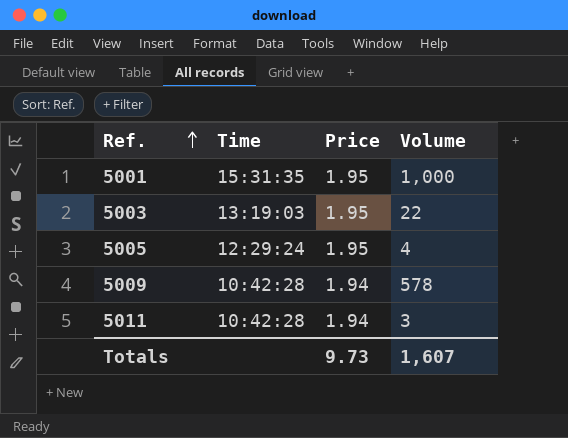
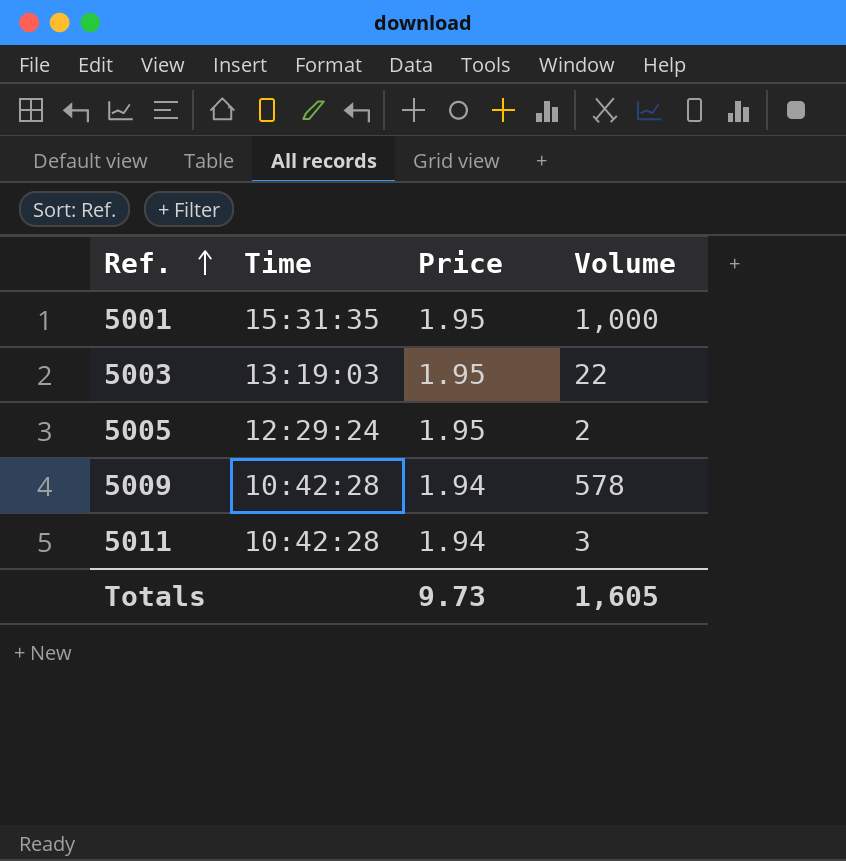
5005 | Volume: 4 -> 2
Totals | Volume: 1,607 -> 1,605

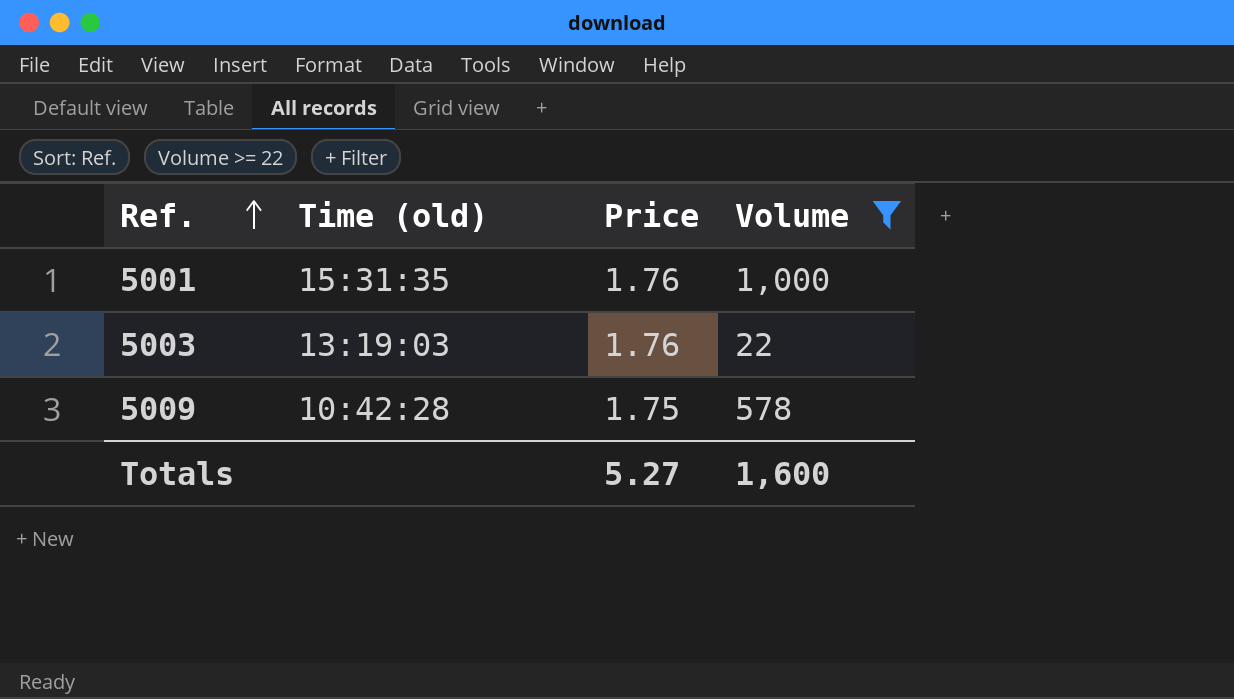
filter: none -> Volume >= 22
column name: Time -> Time (old)
5001 | Price: 1.95 -> 1.76
5003 | Price: 1.95 -> 1.76
5009 | Price: 1.94 -> 1.75
Totals | Price: 9.73 -> 5.27
Totals | Volume: 1,605 -> 1,600

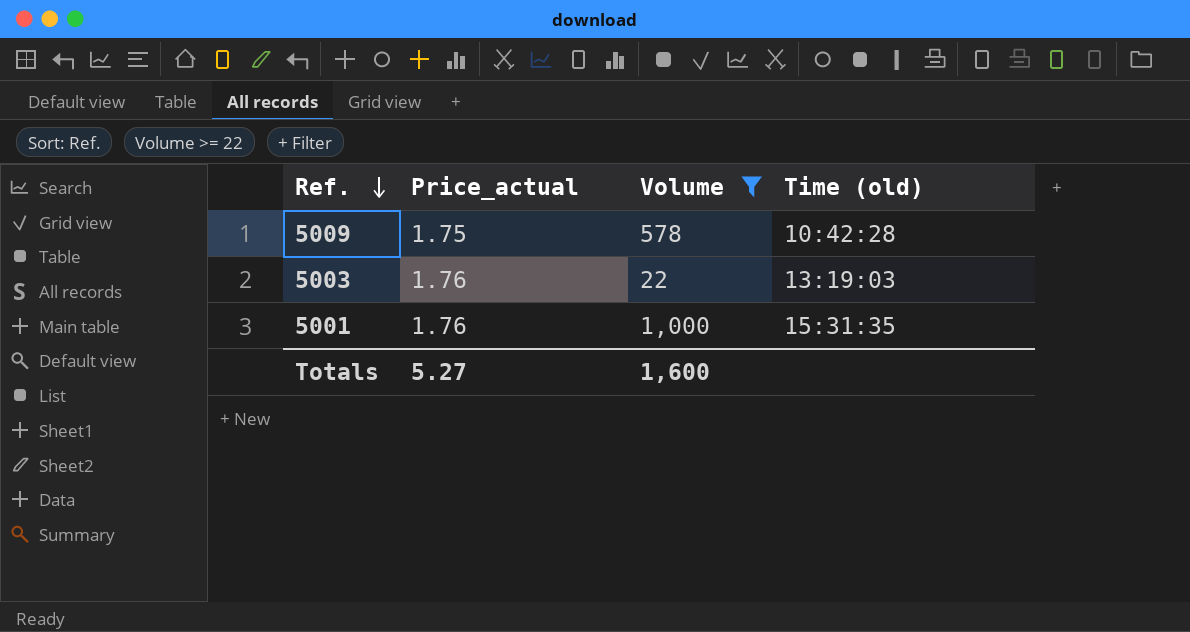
row order: Ref. ascending -> Ref. descending
column name: Price -> Price_actual
column Time (old) | position: 2 -> 4

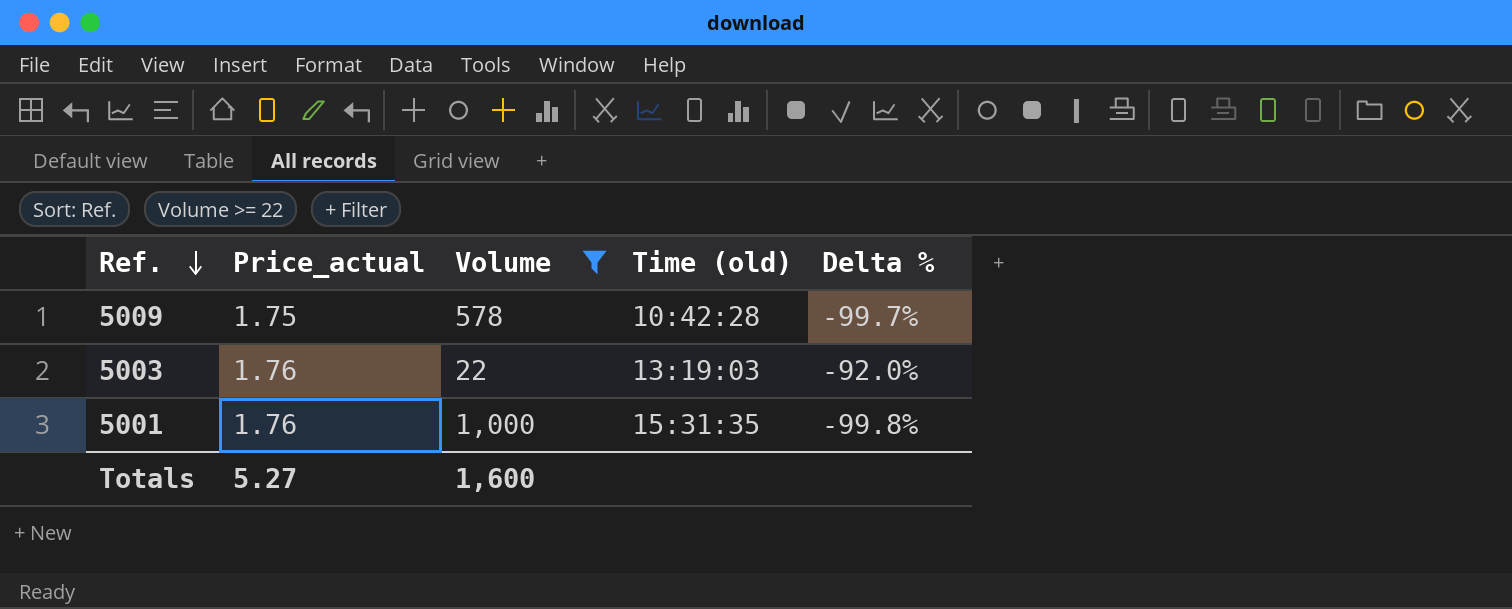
column Delta % | formula: none -> ([Price_actual] - [Volume]) / [Volume]

